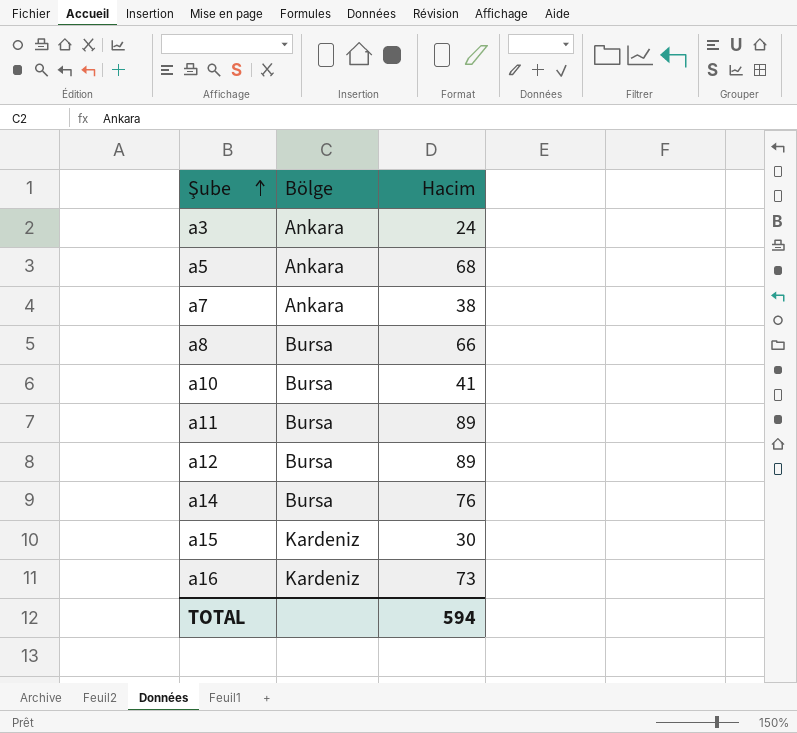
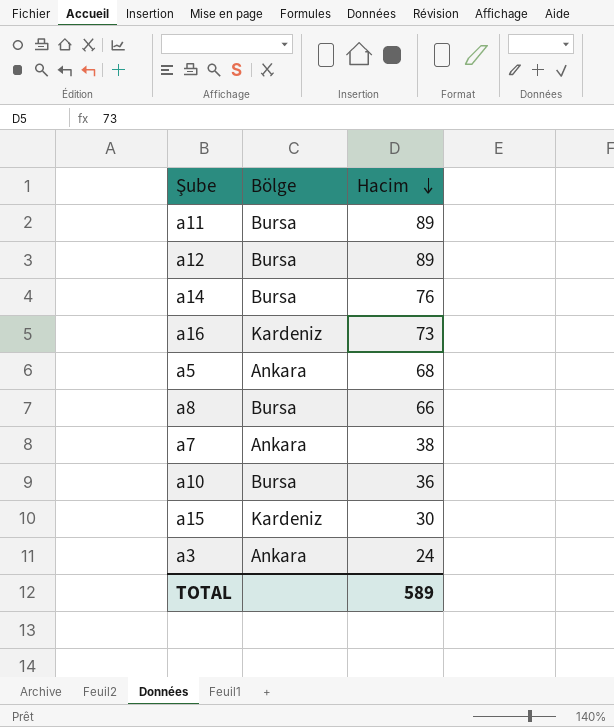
row order: Şube ascending -> Hacim descending
a10 | Hacim: 41 -> 36
TOTAL | Hacim: 594 -> 589

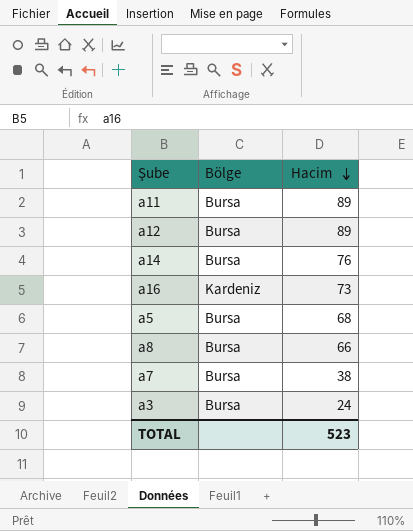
row a10: Bursa | 36 -> none
row a15: Kardeniz | 30 -> none
a5 | Bölge: Ankara -> Bursa
a7 | Bölge: Ankara -> Bursa
a3 | Bölge: Ankara -> Bursa
TOTAL | Hacim: 589 -> 523

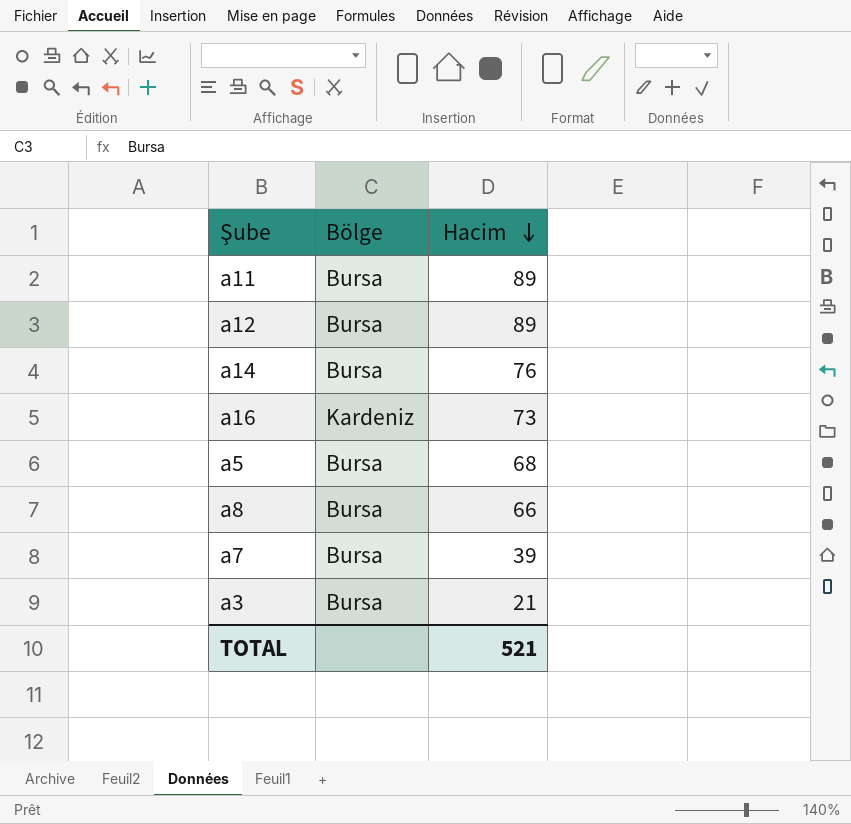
a7 | Hacim: 38 -> 39
a3 | Hacim: 24 -> 21
TOTAL | Hacim: 523 -> 521

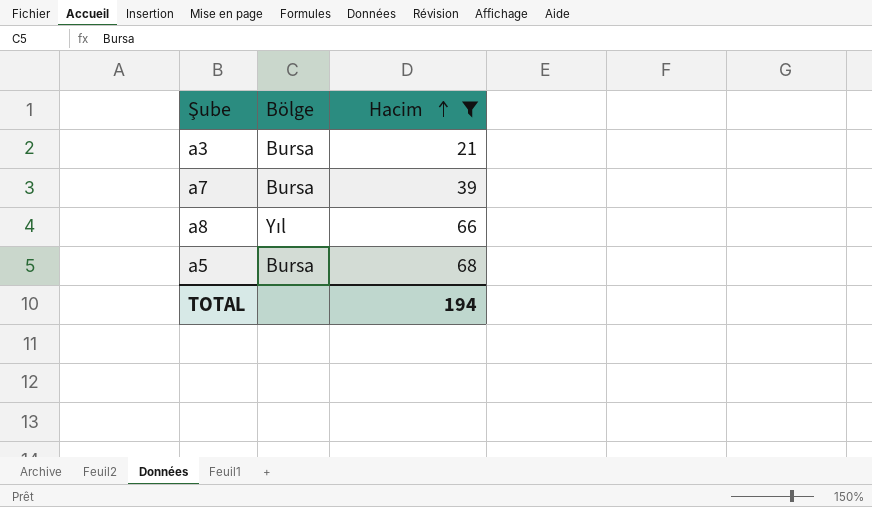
filter: none -> Hacim <= 68
row order: Hacim descending -> Hacim ascending
a8 | Bölge: Bursa -> Yıl
TOTAL | Hacim: 521 -> 194

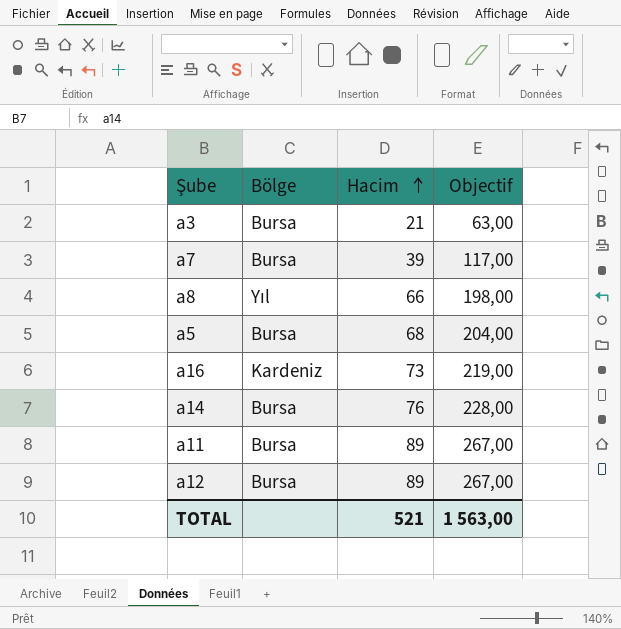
filter: Hacim <= 68 -> none
column Objectif | formula: none -> [Hacim] * 3
TOTAL | Hacim: 194 -> 521

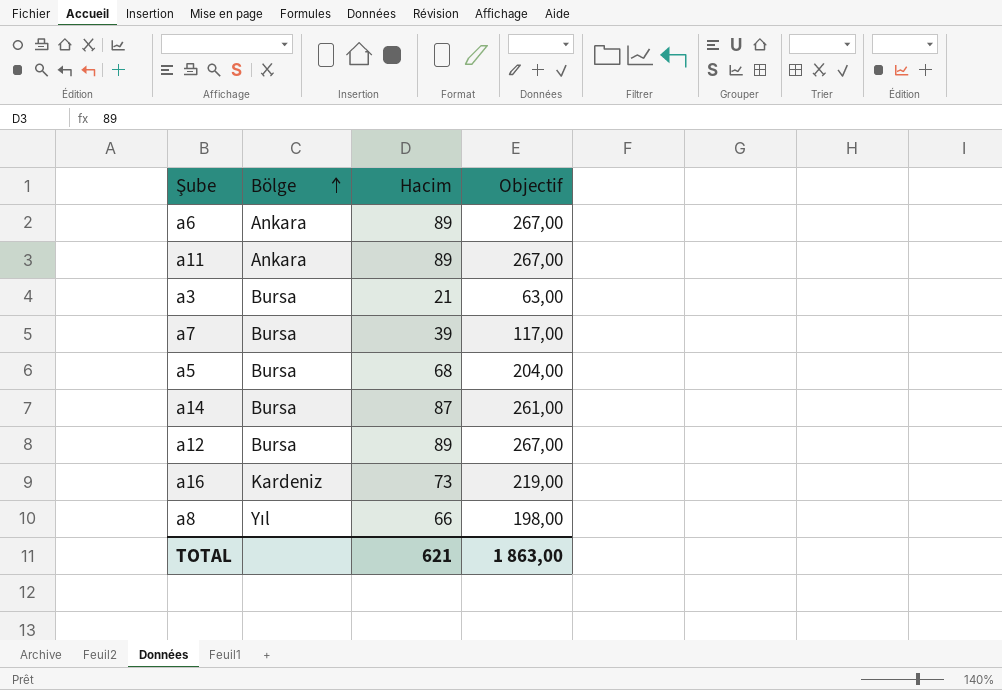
row order: Hacim ascending -> Bölge ascending
row a6: none -> Ankara | 89 | 267,00
a11 | Bölge: Bursa -> Ankara
a14 | Hacim: 76 -> 87
a14 | Objectif: 228,00 -> 261,00
TOTAL | Hacim: 521 -> 621
TOTAL | Objectif: 1 563,00 -> 1 863,00

